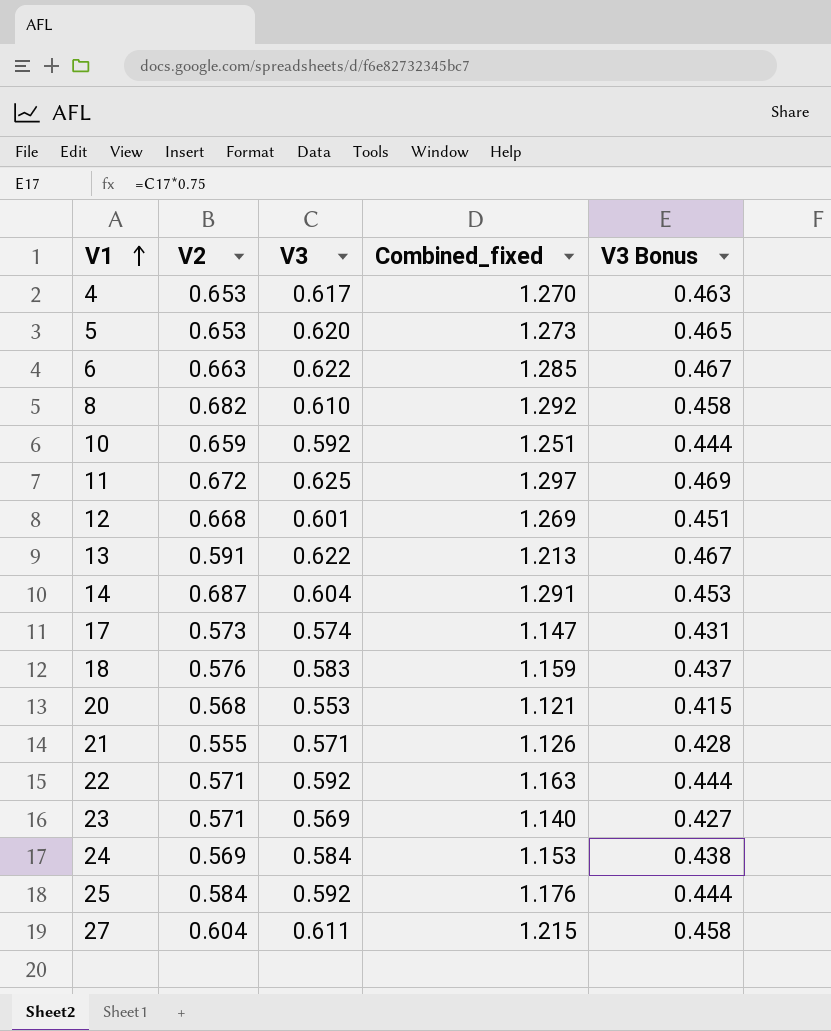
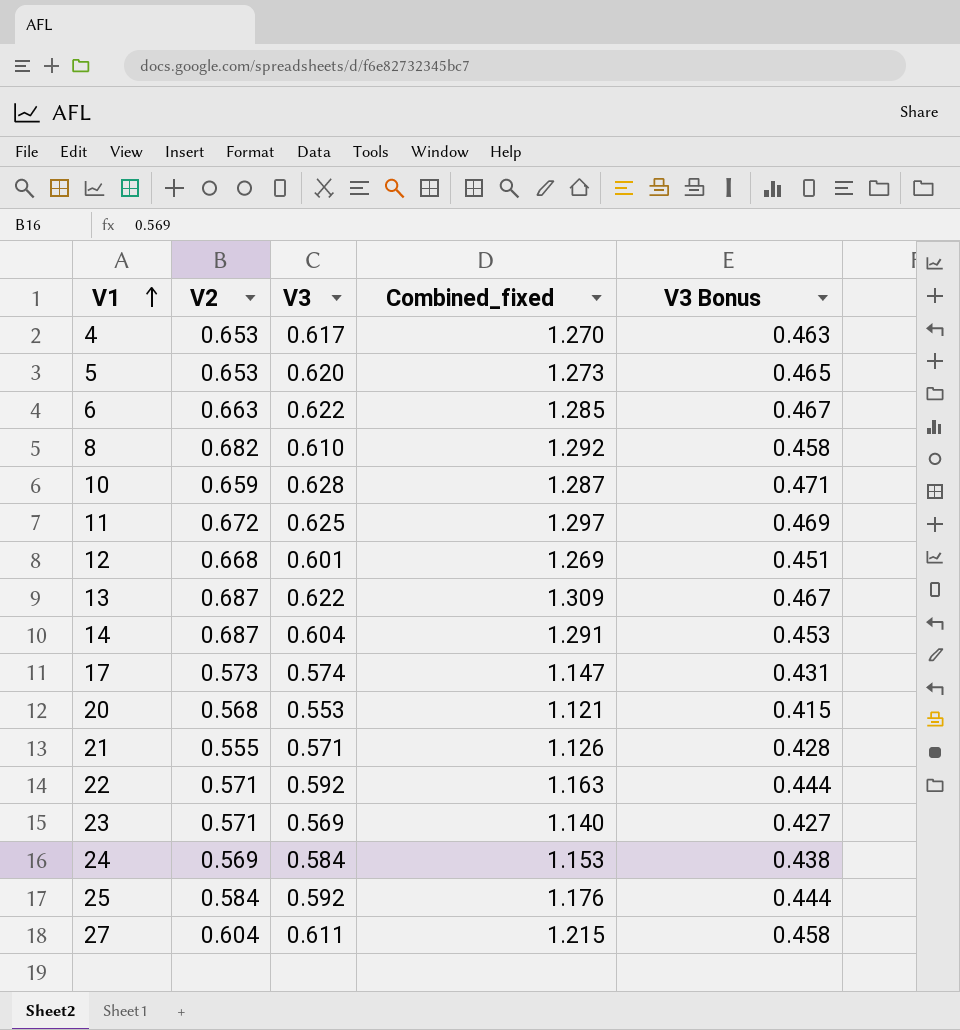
row 18: 0.576 | 0.583 | 1.159 | 0.437 -> none
10 | V3: 0.592 -> 0.628
10 | Combined_fixed: 1.251 -> 1.287
10 | V3 Bonus: 0.444 -> 0.471
13 | V2: 0.591 -> 0.687
13 | Combined_fixed: 1.213 -> 1.309

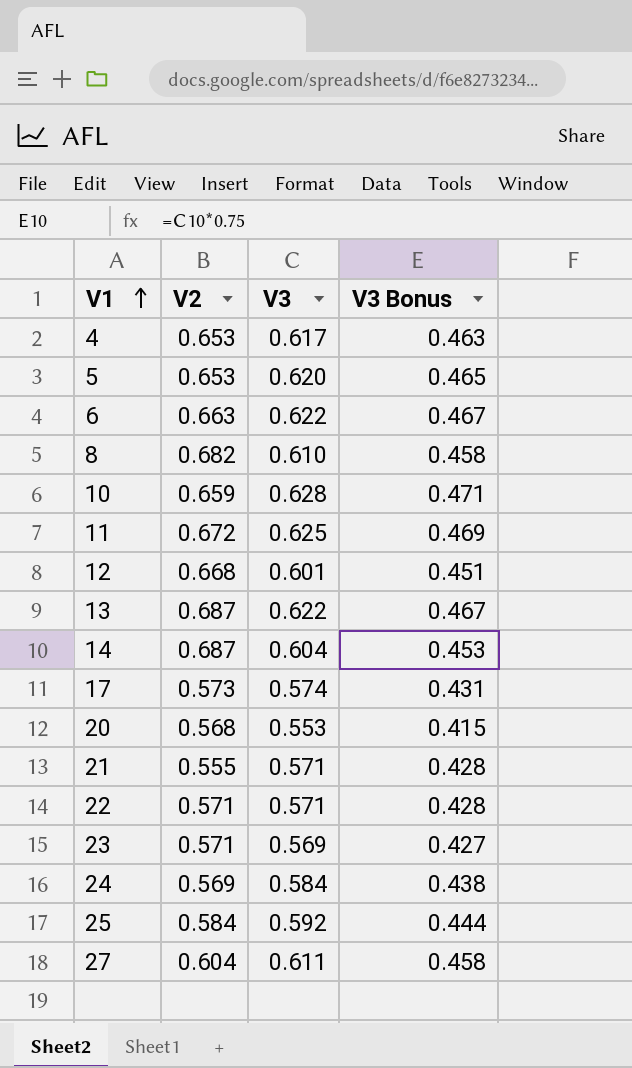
column Combined_fixed | formula: [V2] + [V3] -> none
22 | V3: 0.592 -> 0.571
22 | V3 Bonus: 0.444 -> 0.428

